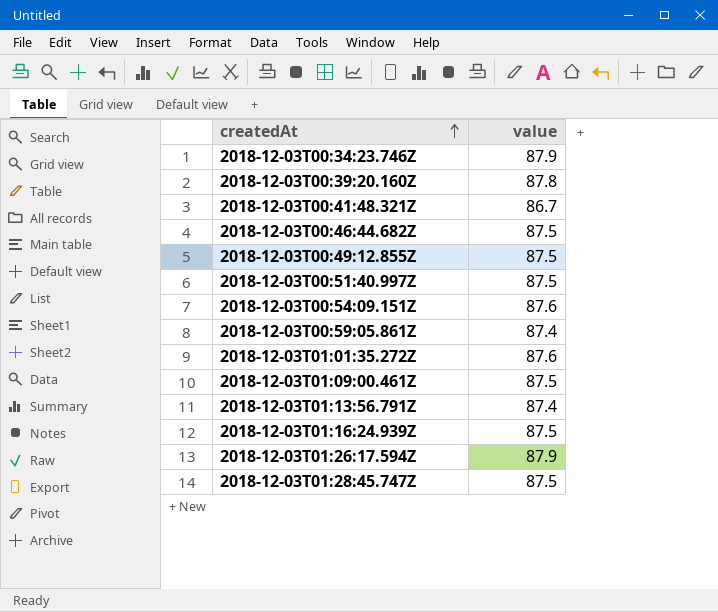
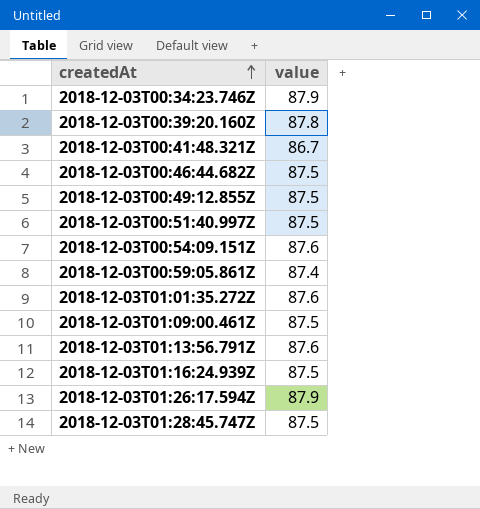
2018-12-03T01:13:56.791Z | value: 87.4 -> 87.6

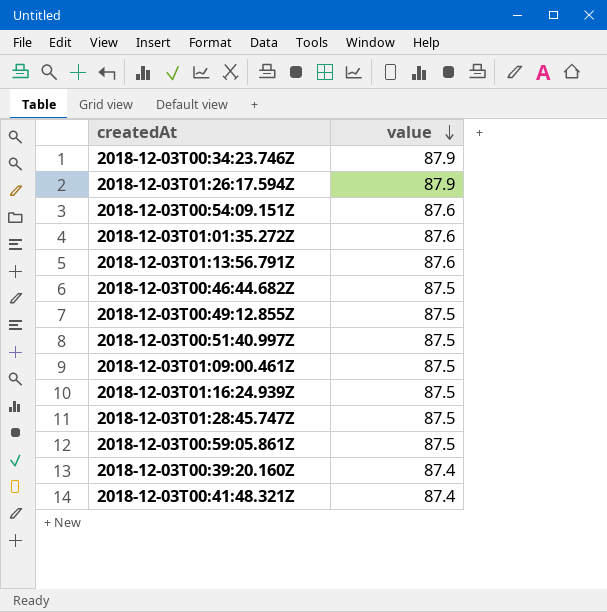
row order: createdAt ascending -> value descending
2018-12-03T00:59:05.861Z | value: 87.4 -> 87.5
2018-12-03T00:39:20.160Z | value: 87.8 -> 87.4
2018-12-03T00:41:48.321Z | value: 86.7 -> 87.4

